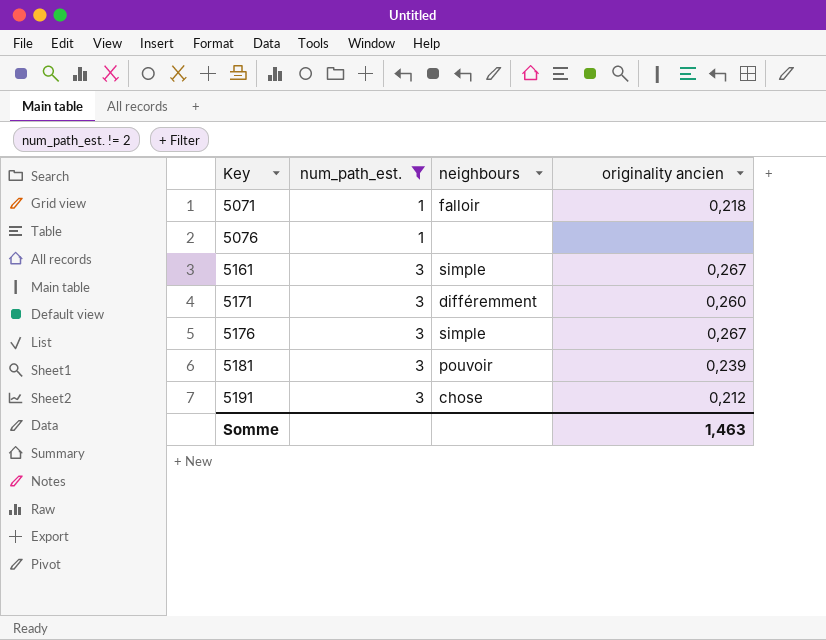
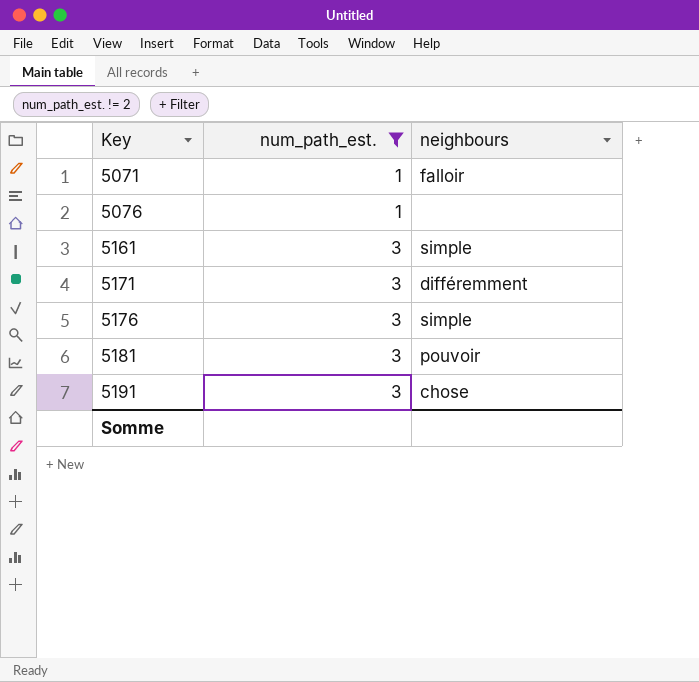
column originality ancien | position: 4 -> none

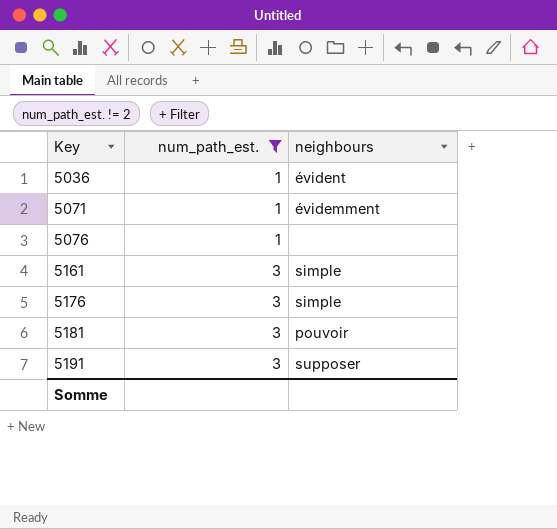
row 5171: 3 | différemment -> none
row 5036: none -> 1 | évident
5071 | neighbours: falloir -> évidemment
5191 | neighbours: chose -> supposer

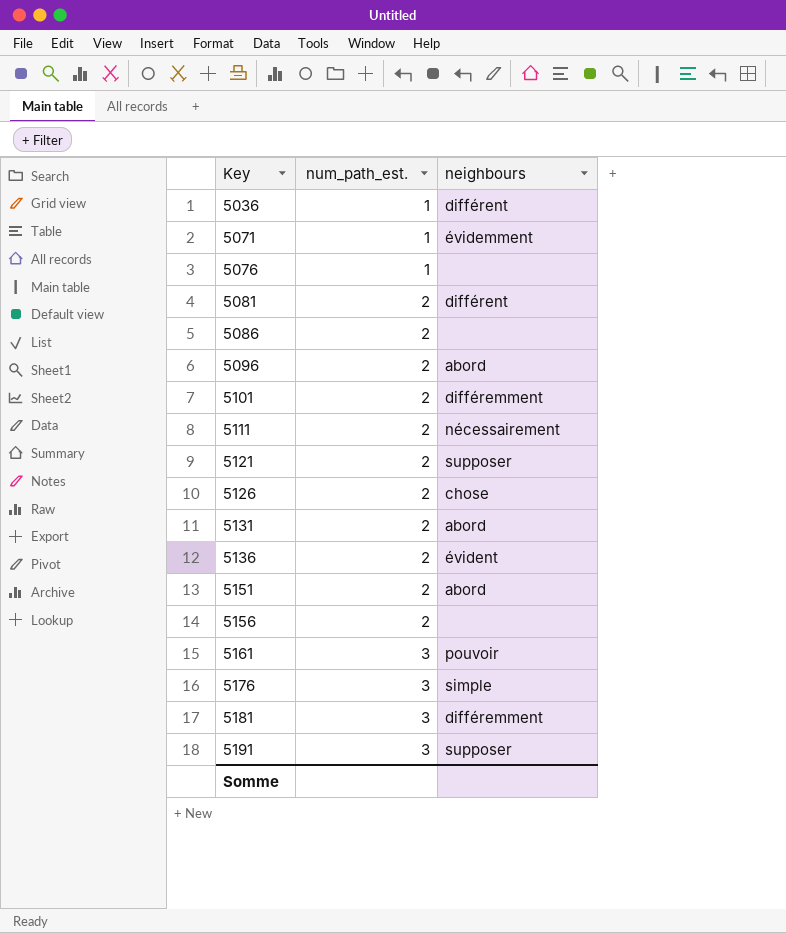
filter: num_path_est. != 2 -> none
5036 | neighbours: évident -> différent
5161 | neighbours: simple -> pouvoir
5181 | neighbours: pouvoir -> différemment

